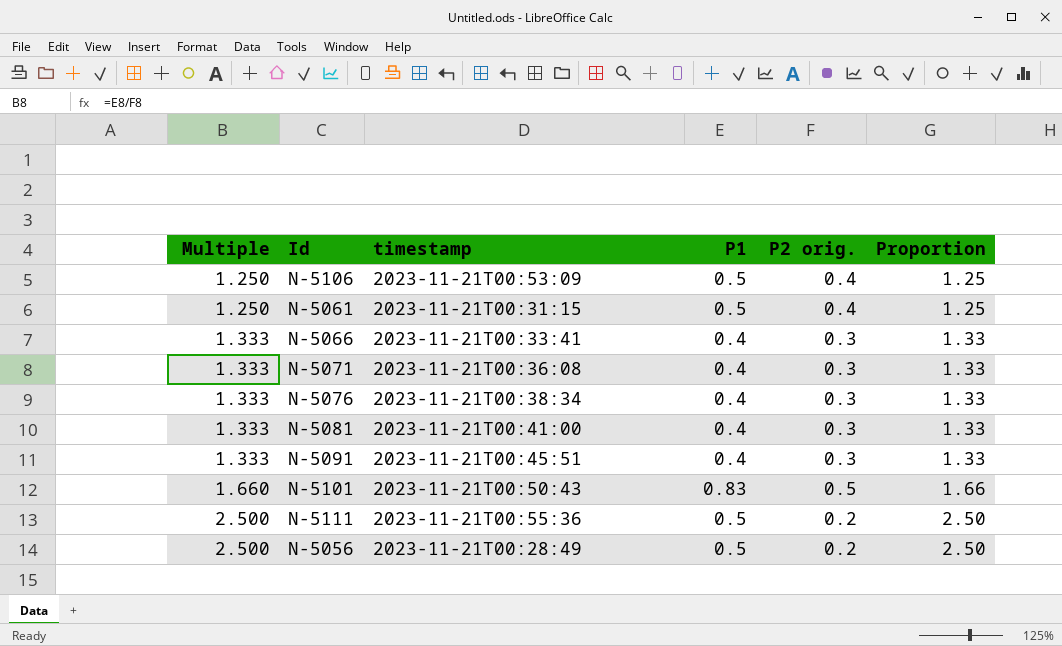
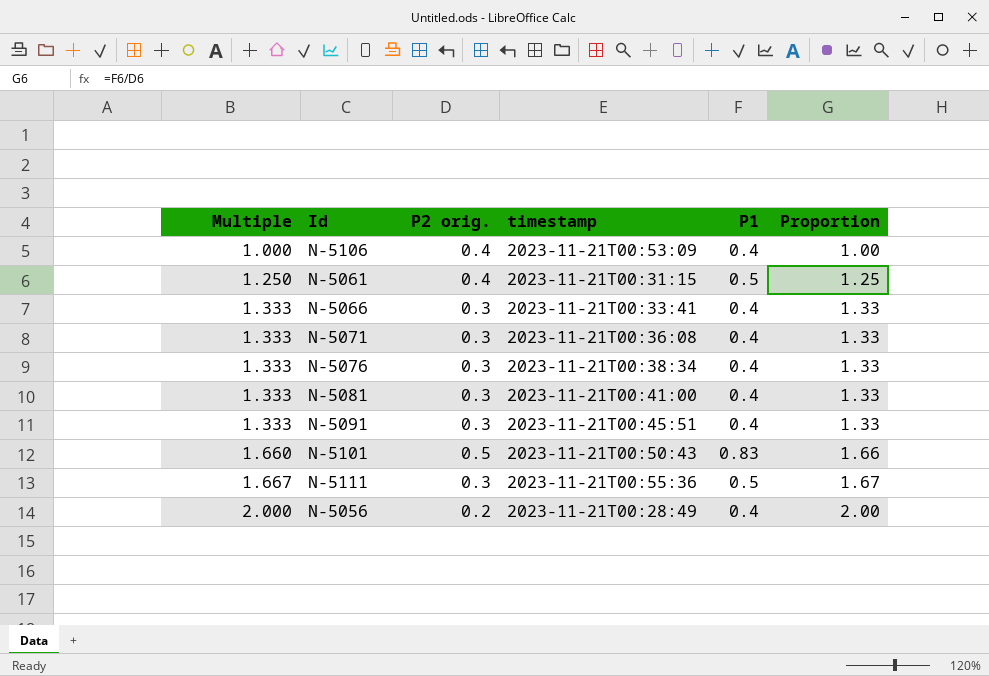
column P2 orig. | position: 5 -> 3
N-5106 | Multiple: 1.250 -> 1.000
N-5106 | P1: 0.5 -> 0.4
N-5106 | Proportion: 1.25 -> 1.00
N-5111 | Multiple: 2.500 -> 1.667
N-5111 | P2 orig.: 0.2 -> 0.3
N-5111 | Proportion: 2.50 -> 1.67
N-5056 | Multiple: 2.500 -> 2.000
N-5056 | P1: 0.5 -> 0.4
N-5056 | Proportion: 2.50 -> 2.00

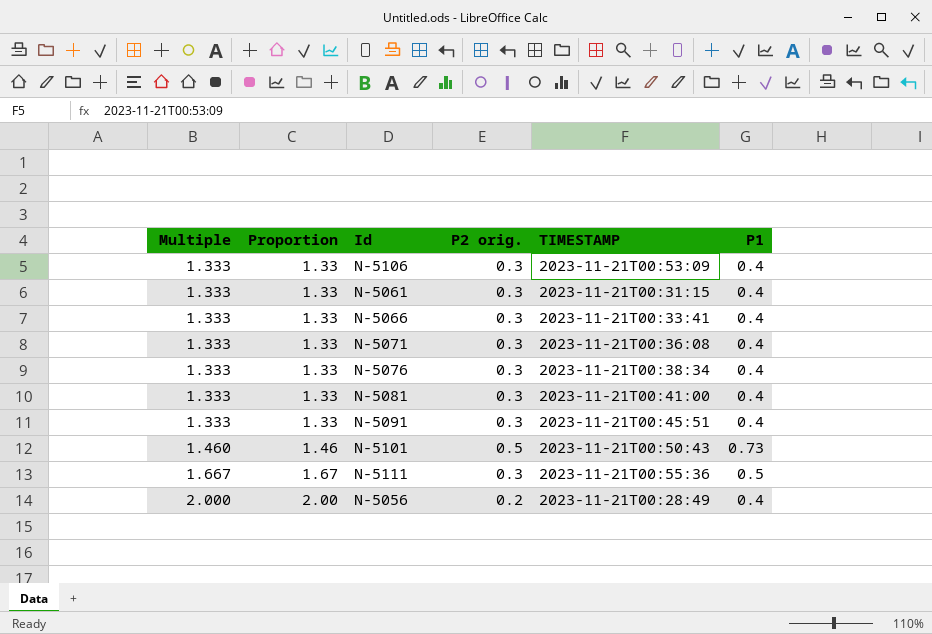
column Proportion | position: 6 -> 2
column name: timestamp -> TIMESTAMP
N-5106 | Multiple: 1.000 -> 1.333
N-5106 | Proportion: 1.00 -> 1.33
N-5106 | P2 orig.: 0.4 -> 0.3
N-5061 | Multiple: 1.250 -> 1.333
N-5061 | Proportion: 1.25 -> 1.33
N-5061 | P2 orig.: 0.4 -> 0.3
N-5061 | P1: 0.5 -> 0.4
N-5101 | Multiple: 1.660 -> 1.460
N-5101 | Proportion: 1.66 -> 1.46
N-5101 | P1: 0.83 -> 0.73

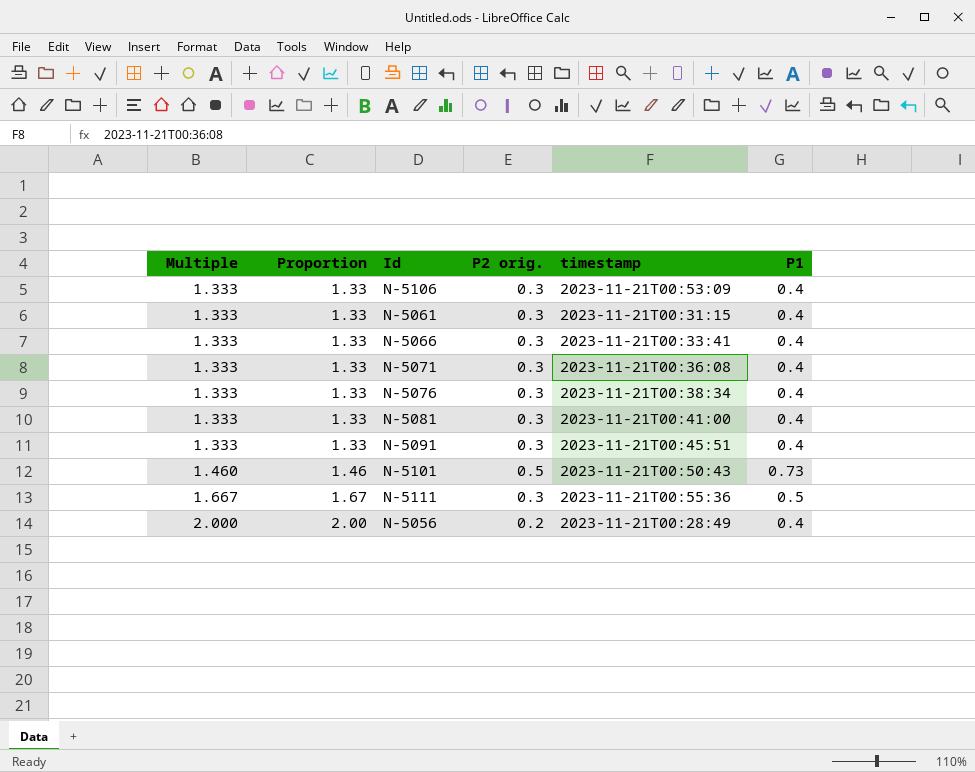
column name: TIMESTAMP -> timestamp

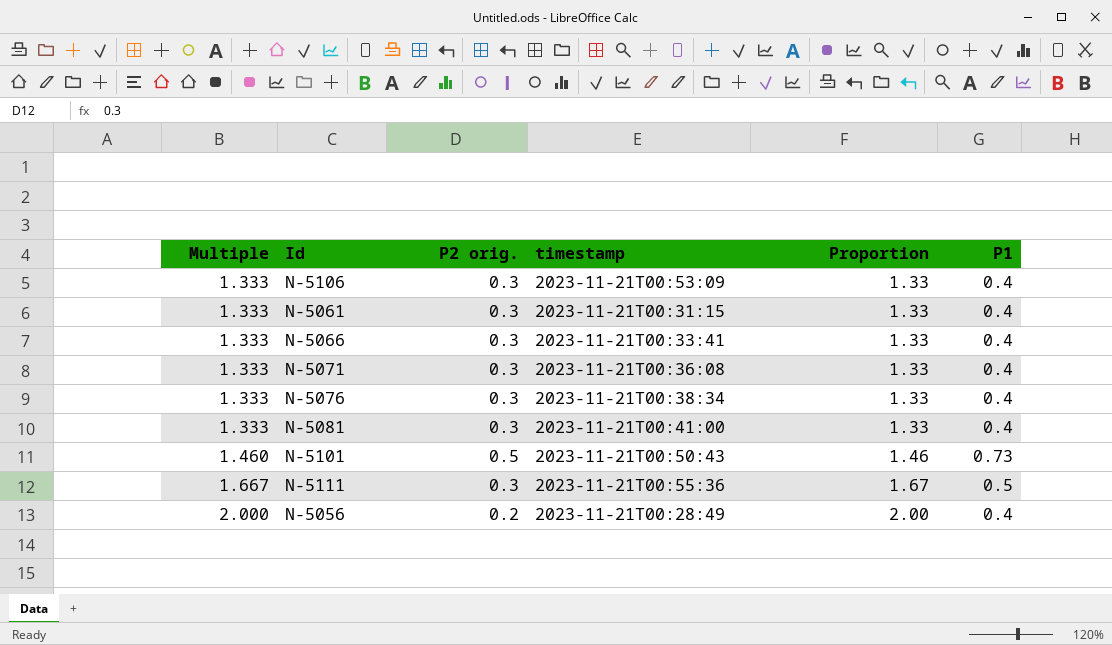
column Proportion | position: 2 -> 5
row N-5091: 1.333 | 1.33 | 0.3 | 2023-11-21T00:45:51 | 0.4 -> none

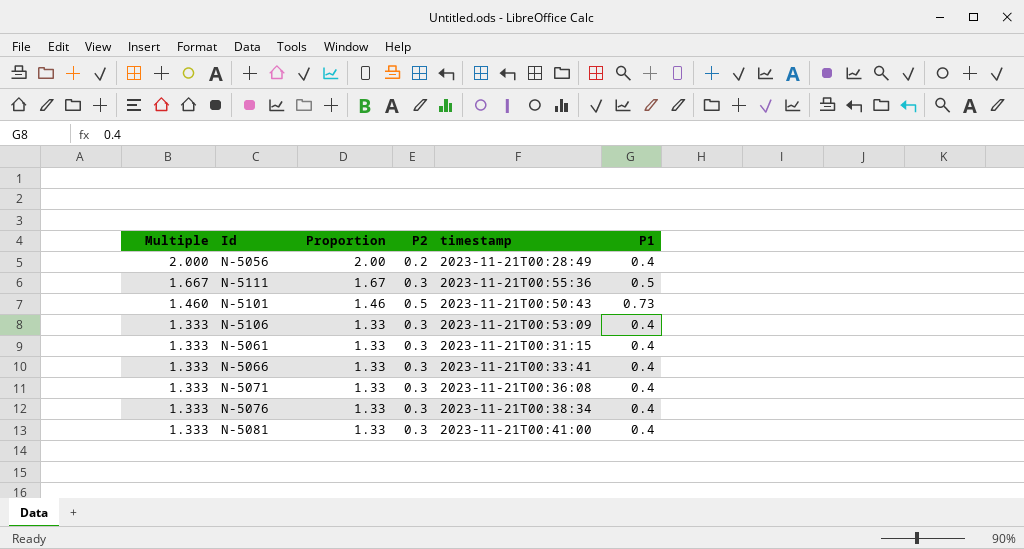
row order: Multiple ascending -> Multiple descending
column Proportion | position: 5 -> 3
column name: P2 orig. -> P2

